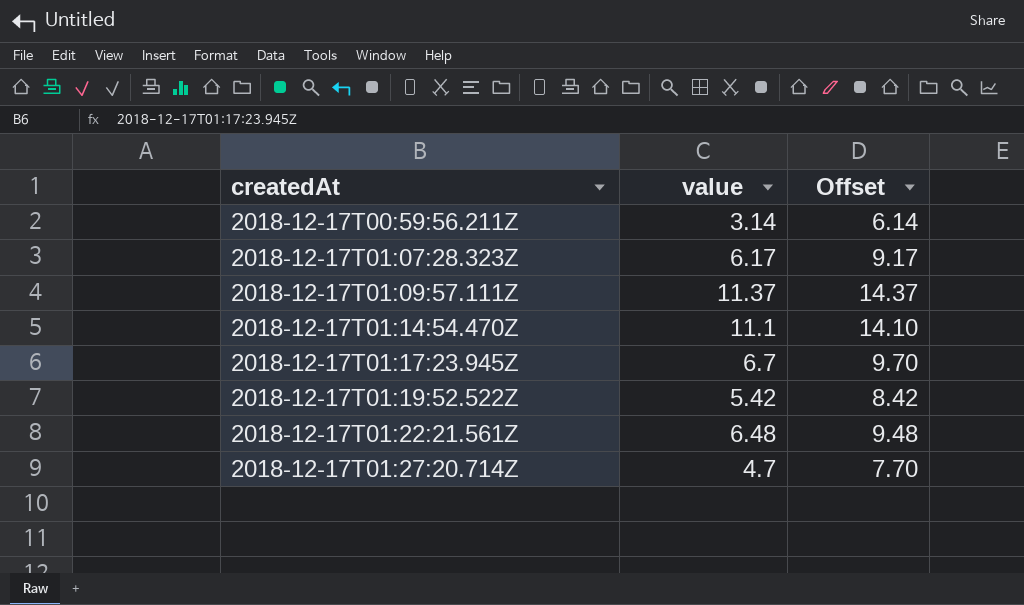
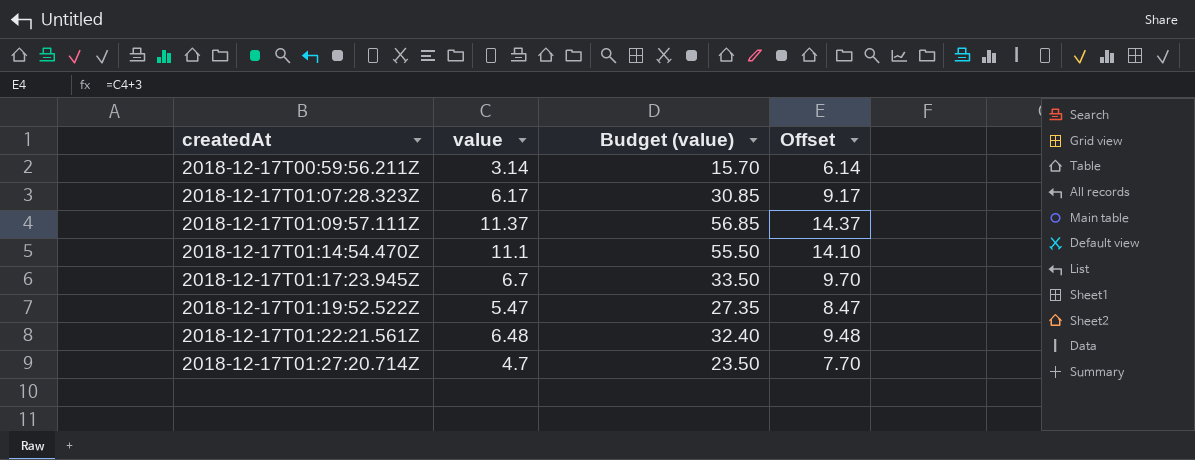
column Budget (value) | formula: none -> [value] * 5
2018-12-17T01:19:52.522Z | value: 5.42 -> 5.47
2018-12-17T01:19:52.522Z | Offset: 8.42 -> 8.47

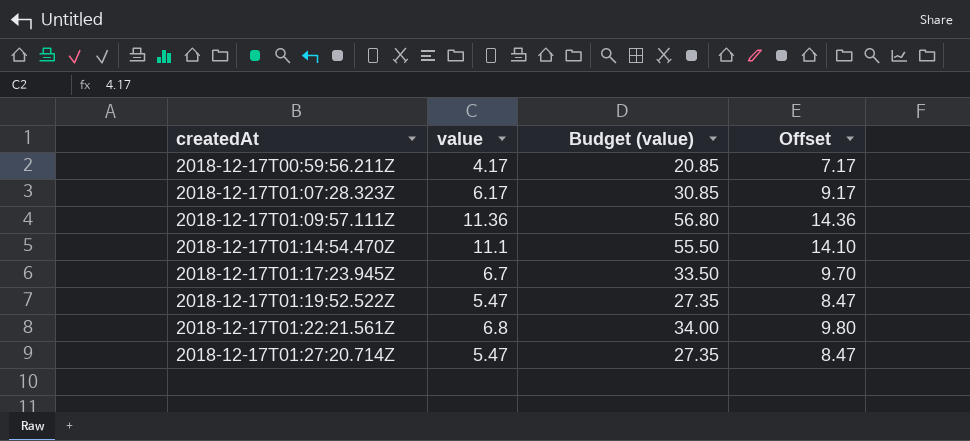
2018-12-17T00:59:56.211Z | value: 3.14 -> 4.17
2018-12-17T00:59:56.211Z | Budget (value): 15.70 -> 20.85
2018-12-17T00:59:56.211Z | Offset: 6.14 -> 7.17
2018-12-17T01:09:57.111Z | value: 11.37 -> 11.36
2018-12-17T01:09:57.111Z | Budget (value): 56.85 -> 56.80
2018-12-17T01:09:57.111Z | Offset: 14.37 -> 14.36
2018-12-17T01:22:21.561Z | value: 6.48 -> 6.8
2018-12-17T01:22:21.561Z | Budget (value): 32.40 -> 34.00
2018-12-17T01:22:21.561Z | Offset: 9.48 -> 9.80
2018-12-17T01:27:20.714Z | value: 4.7 -> 5.47
2018-12-17T01:27:20.714Z | Budget (value): 23.50 -> 27.35
2018-12-17T01:27:20.714Z | Offset: 7.70 -> 8.47

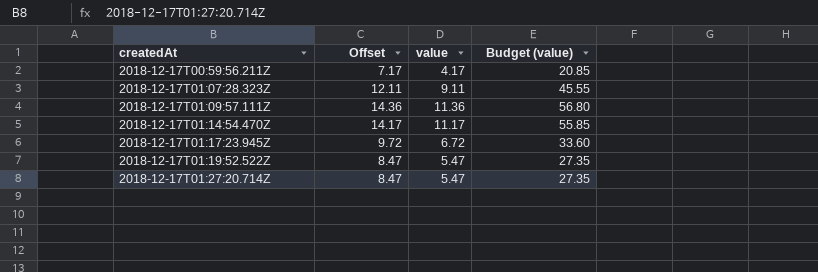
column Offset | position: 4 -> 2
row 2018-12-17T01:22:21.561Z: 6.8 | 34.00 | 9.80 -> none
2018-12-17T01:07:28.323Z | Offset: 9.17 -> 12.11
2018-12-17T01:07:28.323Z | value: 6.17 -> 9.11
2018-12-17T01:07:28.323Z | Budget (value): 30.85 -> 45.55
2018-12-17T01:14:54.470Z | Offset: 14.10 -> 14.17
2018-12-17T01:14:54.470Z | value: 11.1 -> 11.17
2018-12-17T01:14:54.470Z | Budget (value): 55.50 -> 55.85
2018-12-17T01:17:23.945Z | Offset: 9.70 -> 9.72
2018-12-17T01:17:23.945Z | value: 6.7 -> 6.72
2018-12-17T01:17:23.945Z | Budget (value): 33.50 -> 33.60

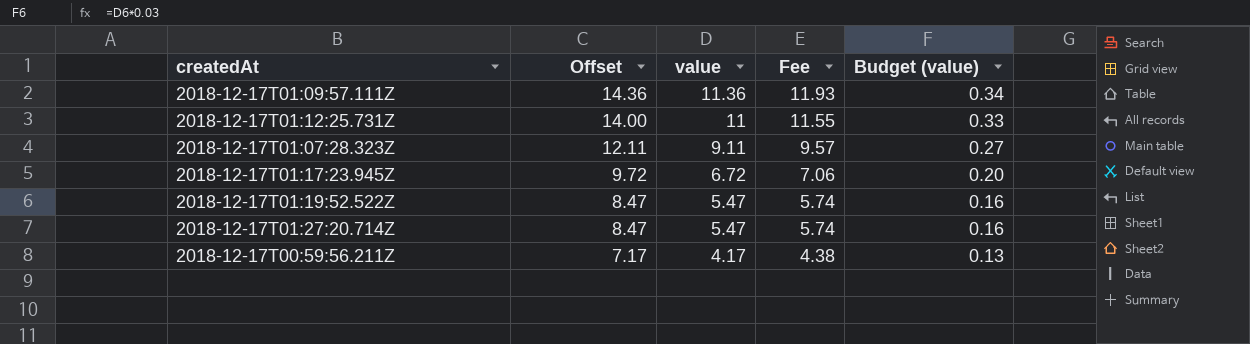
row order: createdAt ascending -> Offset descending
column Fee | formula: none -> [value] * 1.05
column Budget (value) | formula: [value] * 5 -> [value] * 0.03
row 2018-12-17T01:14:54.470Z: 14.17 | 11.17 | 55.85 -> none
row 2018-12-17T01:12:25.731Z: none -> 14.00 | 11 | 11.55 | 0.33

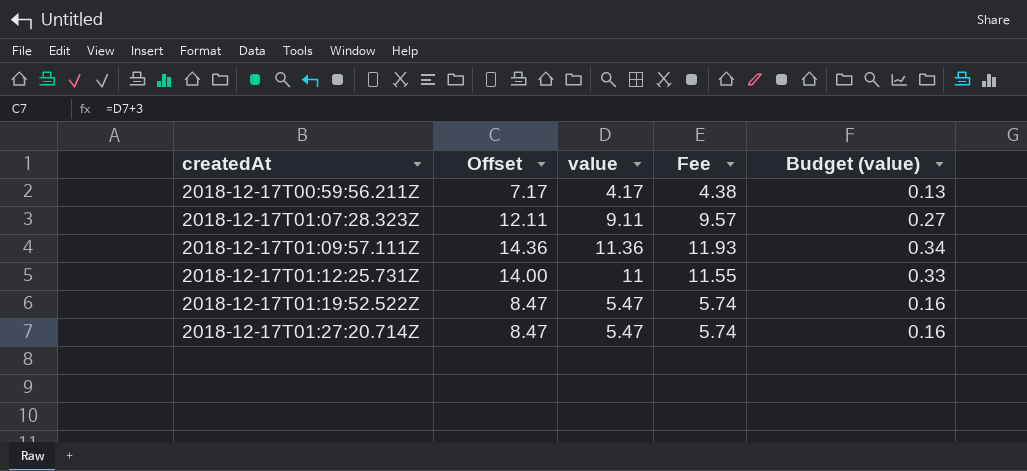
row order: Offset descending -> createdAt ascending
row 2018-12-17T01:17:23.945Z: 9.72 | 6.72 | 7.06 | 0.20 -> none

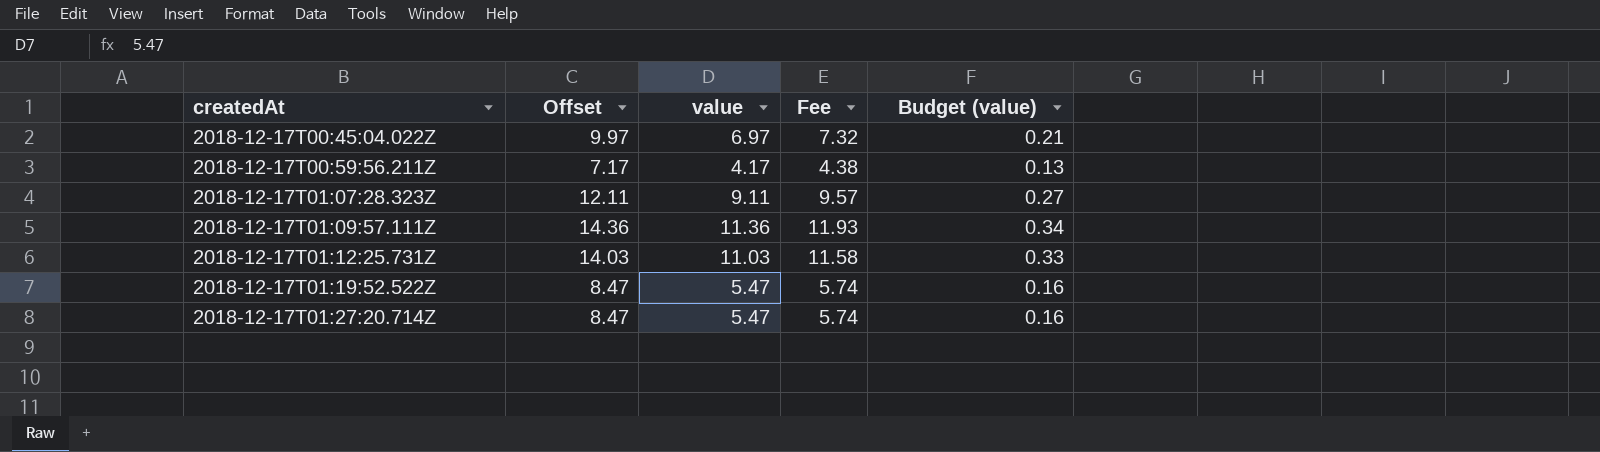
row 2018-12-17T00:45:04.022Z: none -> 9.97 | 6.97 | 7.32 | 0.21
2018-12-17T01:12:25.731Z | Offset: 14.00 -> 14.03
2018-12-17T01:12:25.731Z | value: 11 -> 11.03
2018-12-17T01:12:25.731Z | Fee: 11.55 -> 11.58

